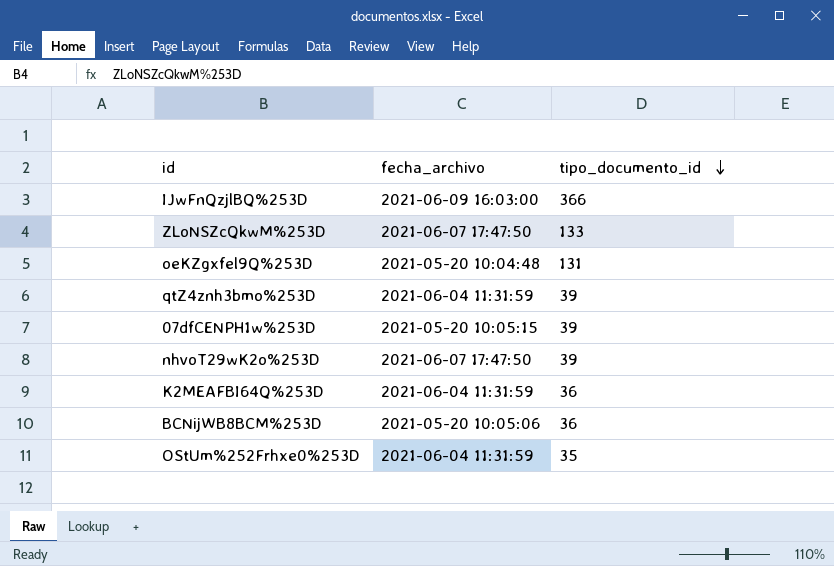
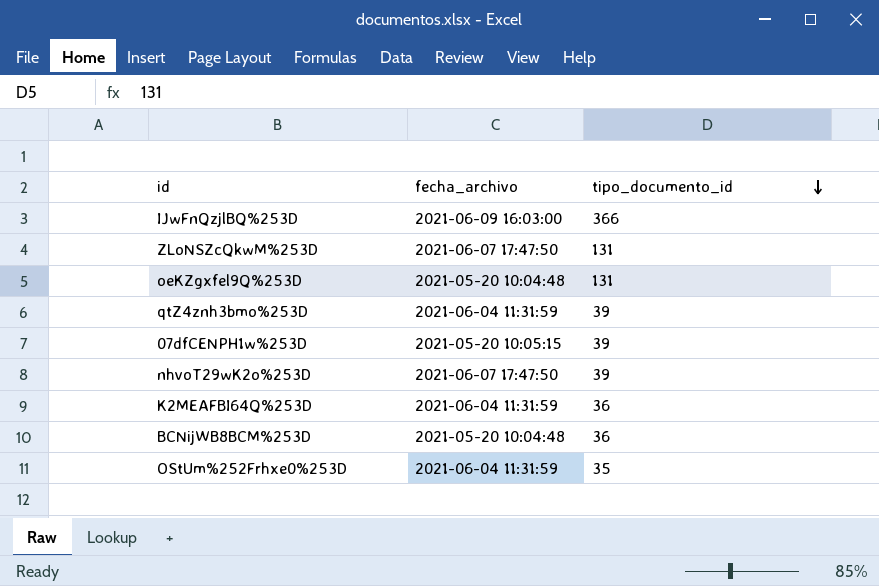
ZLoNSZcQkwM%253D | tipo_documento_id: 133 -> 131
BCNijWB8BCM%253D | fecha_archivo: 2021-05-20 10:05:06 -> 2021-05-20 10:04:48

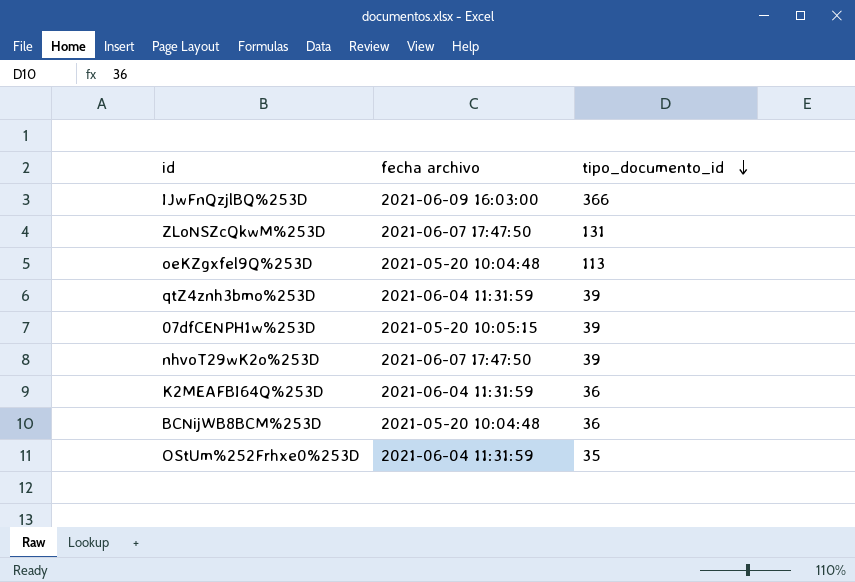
column name: fecha_archivo -> fecha archivo
oeKZgxfel9Q%253D | tipo_documento_id: 131 -> 113

